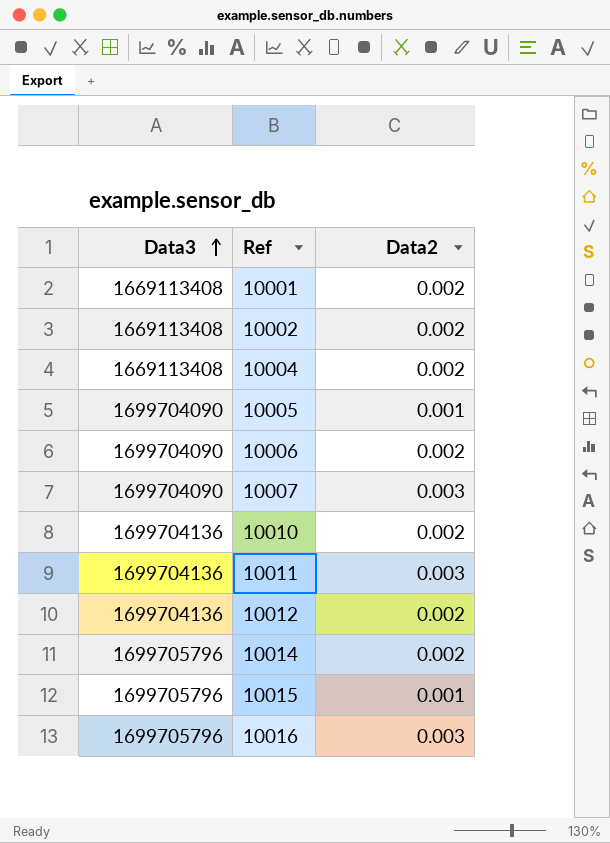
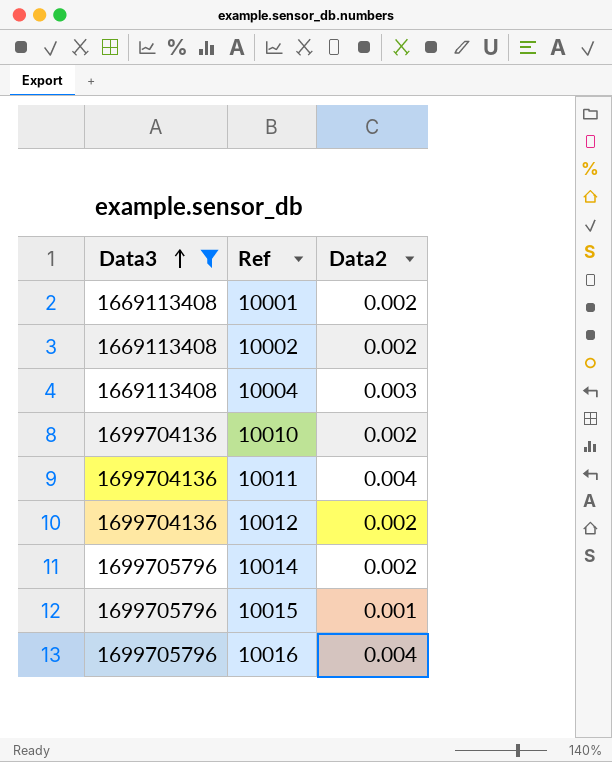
filter: none -> Data3 != 1699704090
10004 | Data2: 0.002 -> 0.003
10011 | Data2: 0.003 -> 0.004
10016 | Data2: 0.003 -> 0.004

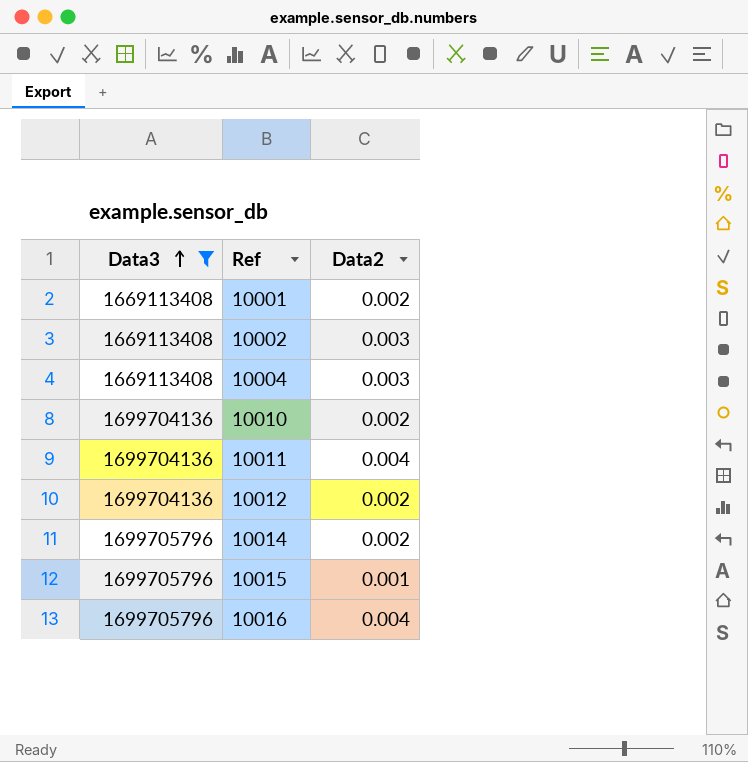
10002 | Data2: 0.002 -> 0.003

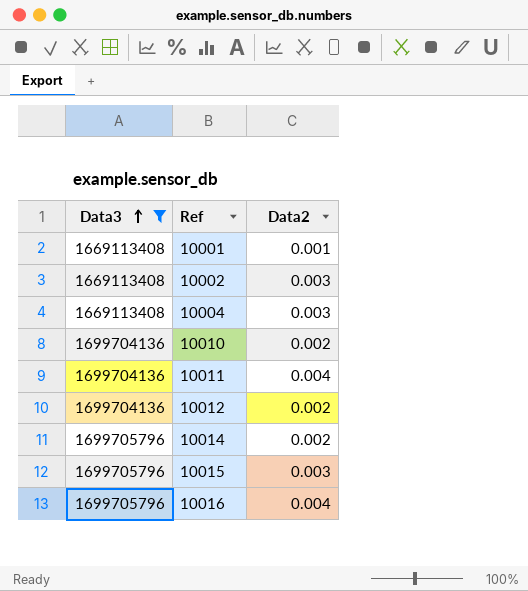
10001 | Data2: 0.002 -> 0.001
10015 | Data2: 0.001 -> 0.003

